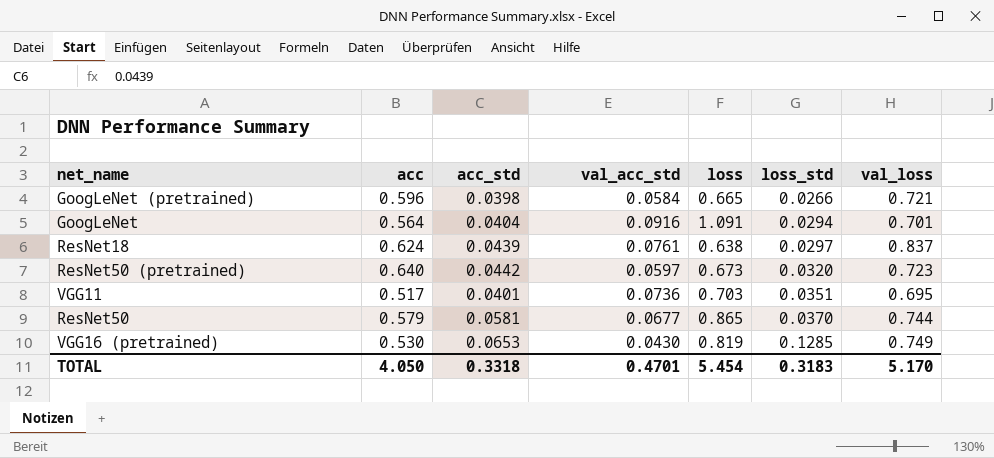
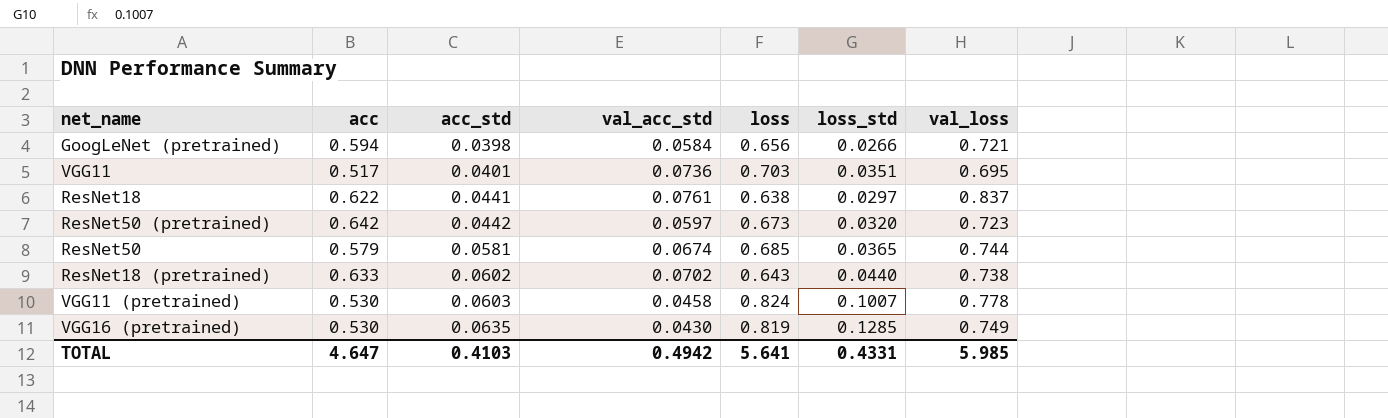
row order: loss_std ascending -> acc_std ascending
row GoogLeNet: 0.564 | 0.0404 | 0.0916 | 1.091 | 0.0294 | 0.701 -> none
GoogLeNet (pretrained) | acc: 0.596 -> 0.594
GoogLeNet (pretrained) | loss: 0.665 -> 0.656
ResNet18 | acc: 0.624 -> 0.622
ResNet18 | acc_std: 0.0439 -> 0.0441
ResNet50 (pretrained) | acc: 0.640 -> 0.642
ResNet50 | val_acc_std: 0.0677 -> 0.0674
ResNet50 | loss: 0.865 -> 0.685
ResNet50 | loss_std: 0.0370 -> 0.0365
row ResNet18 (pretrained): none -> 0.633 | 0.0602 | 0.0702 | 0.643 | 0.0440 | 0.738
row VGG11 (pretrained): none -> 0.530 | 0.0603 | 0.0458 | 0.824 | 0.1007 | 0.778
VGG16 (pretrained) | acc_std: 0.0653 -> 0.0635
TOTAL | acc: 4.050 -> 4.647
TOTAL | acc_std: 0.3318 -> 0.4103
TOTAL | val_acc_std: 0.4701 -> 0.4942
TOTAL | loss: 5.454 -> 5.641
TOTAL | loss_std: 0.3183 -> 0.4331
TOTAL | val_loss: 5.170 -> 5.985

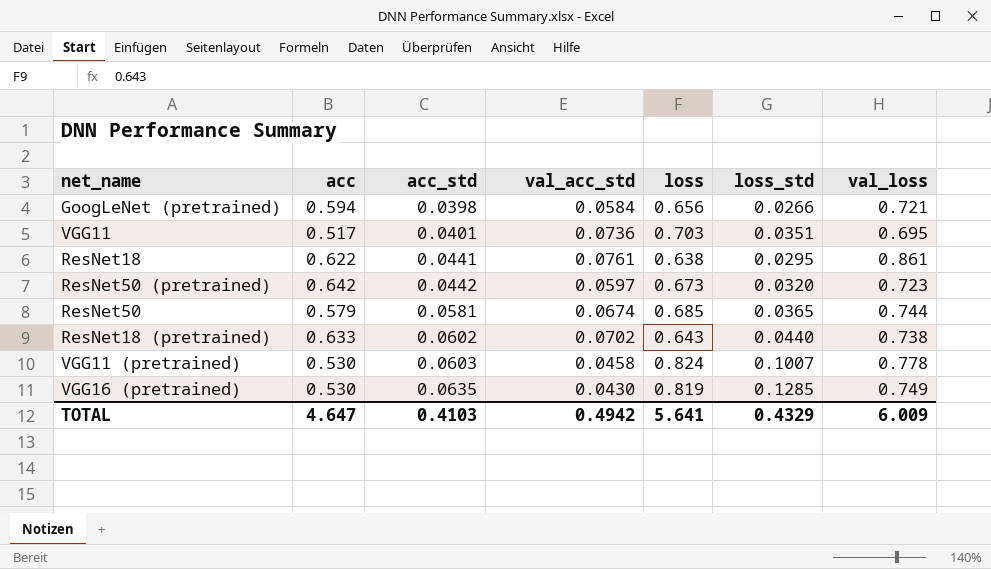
ResNet18 | loss_std: 0.0297 -> 0.0295
ResNet18 | val_loss: 0.837 -> 0.861
TOTAL | loss_std: 0.4331 -> 0.4329
TOTAL | val_loss: 5.985 -> 6.009

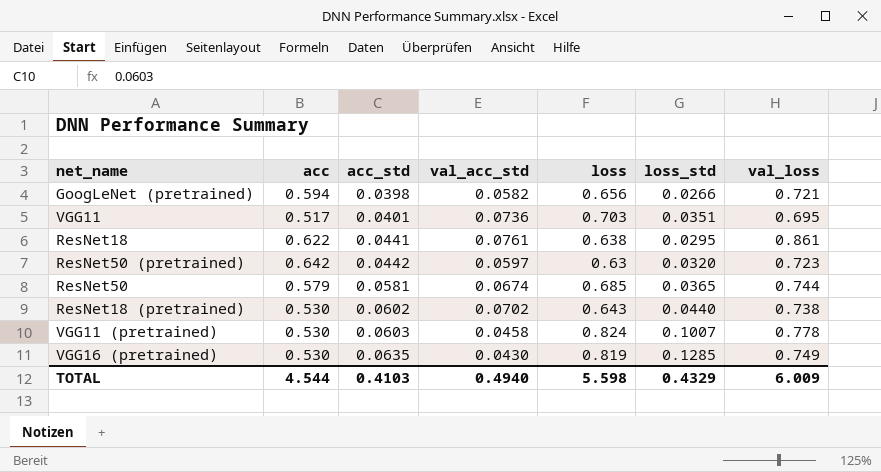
GoogLeNet (pretrained) | val_acc_std: 0.0584 -> 0.0582
ResNet50 (pretrained) | loss: 0.673 -> 0.63
ResNet18 (pretrained) | acc: 0.633 -> 0.530
TOTAL | acc: 4.647 -> 4.544
TOTAL | val_acc_std: 0.4942 -> 0.4940
TOTAL | loss: 5.641 -> 5.598

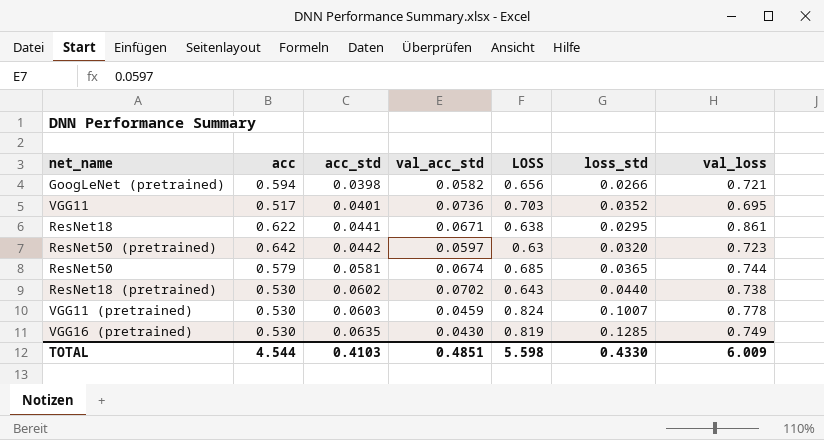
column name: loss -> LOSS
VGG11 | loss_std: 0.0351 -> 0.0352
ResNet18 | val_acc_std: 0.0761 -> 0.0671
VGG11 (pretrained) | val_acc_std: 0.0458 -> 0.0459
TOTAL | val_acc_std: 0.4940 -> 0.4851
TOTAL | loss_std: 0.4329 -> 0.4330

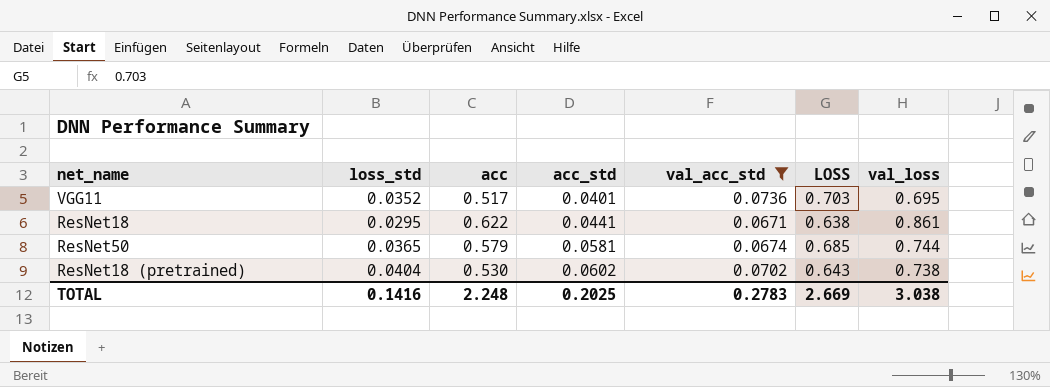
filter: none -> val_acc_std >= 0.0671
column loss_std | position: 6 -> 2
ResNet18 (pretrained) | loss_std: 0.0440 -> 0.0404
TOTAL | loss_std: 0.4330 -> 0.1416
TOTAL | acc: 4.544 -> 2.248
TOTAL | acc_std: 0.4103 -> 0.2025
TOTAL | val_acc_std: 0.4851 -> 0.2783
TOTAL | LOSS: 5.598 -> 2.669
TOTAL | val_loss: 6.009 -> 3.038

